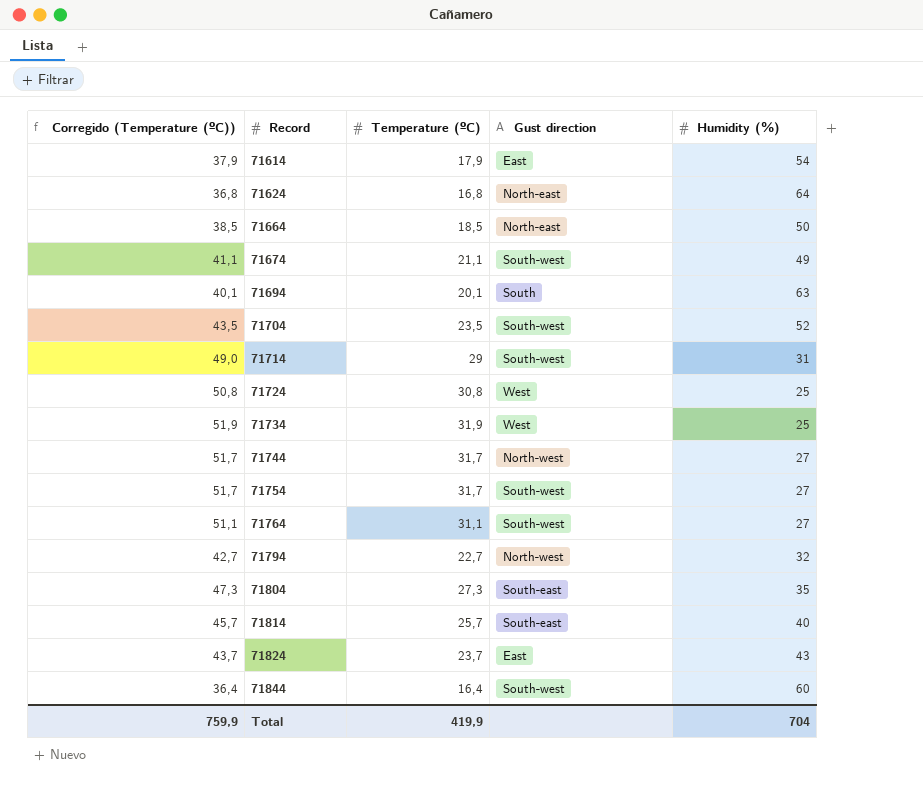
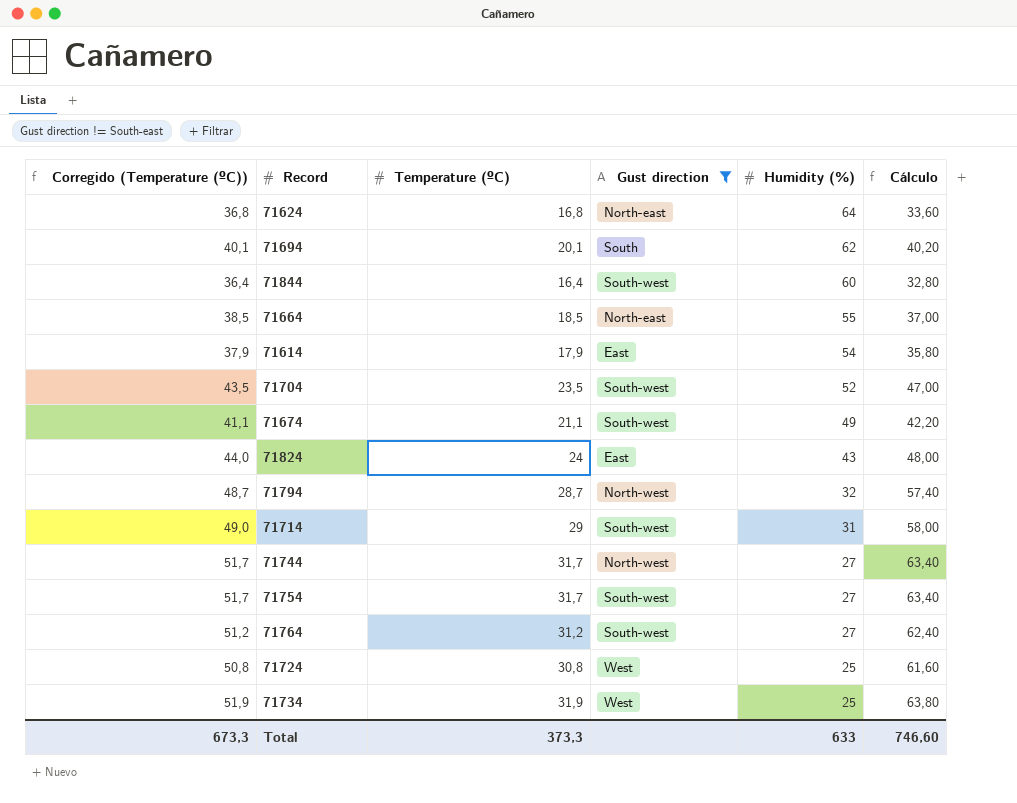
filter: none -> Gust direction != South-east
row order: Record ascending -> Humidity (%) descending
column Cálculo | formula: none -> [Temperature (ºC)] * 2
71694 | Humidity (%): 63 -> 62
71664 | Humidity (%): 50 -> 55
71824 | Corregido (Temperature (ºC)): 43,7 -> 44,0
71824 | Temperature (ºC): 23,7 -> 24
71794 | Corregido (Temperature (ºC)): 42,7 -> 48,7
71794 | Temperature (ºC): 22,7 -> 28,7
71764 | Corregido (Temperature (ºC)): 51,1 -> 51,2
71764 | Temperature (ºC): 31,1 -> 31,2
Total | Corregido (Temperature (ºC)): 759,9 -> 673,3
Total | Temperature (ºC): 419,9 -> 373,3
Total | Humidity (%): 704 -> 633

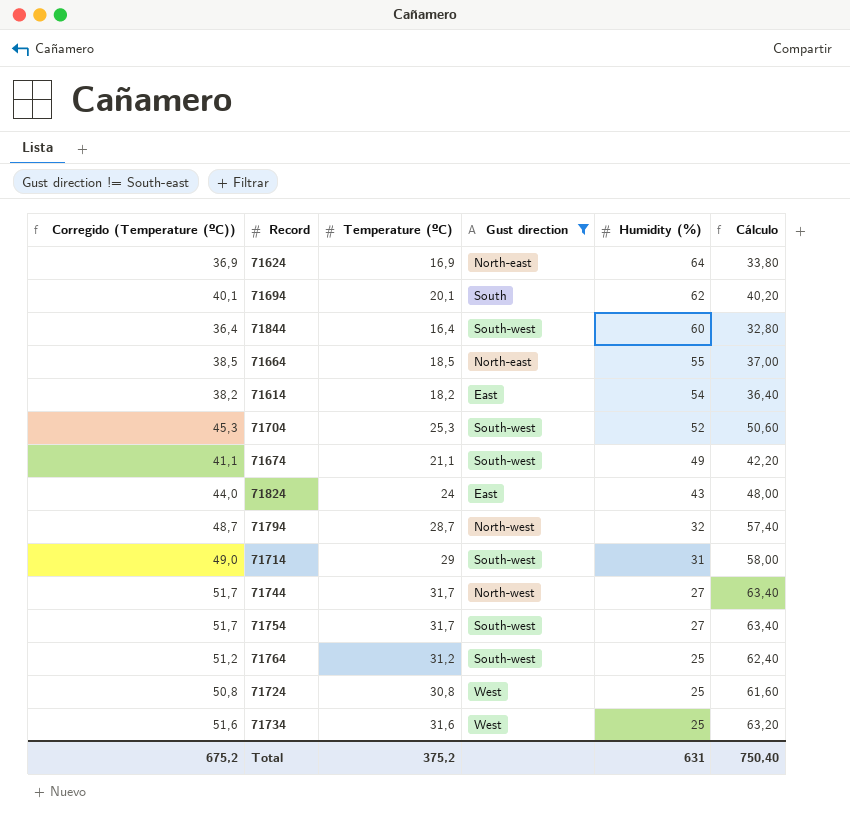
71624 | Corregido (Temperature (ºC)): 36,8 -> 36,9
71624 | Temperature (ºC): 16,8 -> 16,9
71624 | Cálculo: 33,60 -> 33,80
71614 | Corregido (Temperature (ºC)): 37,9 -> 38,2
71614 | Temperature (ºC): 17,9 -> 18,2
71614 | Cálculo: 35,80 -> 36,40
71704 | Corregido (Temperature (ºC)): 43,5 -> 45,3
71704 | Temperature (ºC): 23,5 -> 25,3
71704 | Cálculo: 47,00 -> 50,60
71764 | Humidity (%): 27 -> 25
71734 | Corregido (Temperature (ºC)): 51,9 -> 51,6
71734 | Temperature (ºC): 31,9 -> 31,6
71734 | Cálculo: 63,80 -> 63,20
Total | Corregido (Temperature (ºC)): 673,3 -> 675,2
Total | Temperature (ºC): 373,3 -> 375,2
Total | Humidity (%): 633 -> 631
Total | Cálculo: 746,60 -> 750,40

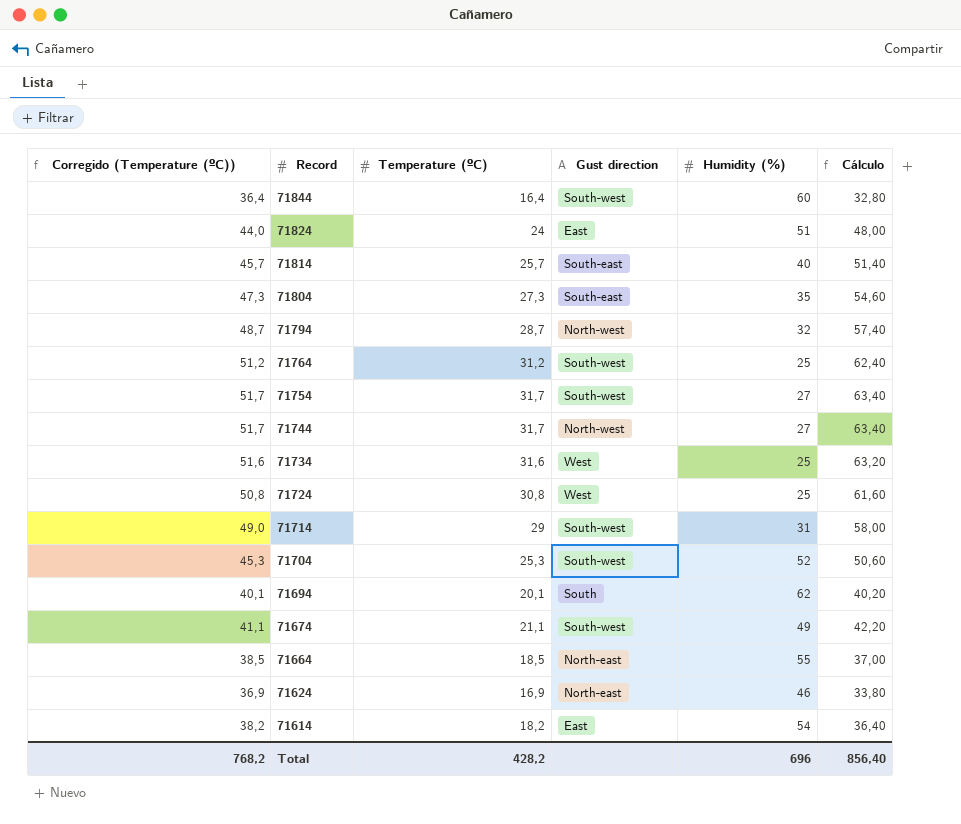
filter: Gust direction != South-east -> none
row order: Humidity (%) descending -> Record descending
71824 | Humidity (%): 43 -> 51
71624 | Humidity (%): 64 -> 46
Total | Corregido (Temperature (ºC)): 675,2 -> 768,2
Total | Temperature (ºC): 375,2 -> 428,2
Total | Humidity (%): 631 -> 696
Total | Cálculo: 750,40 -> 856,40

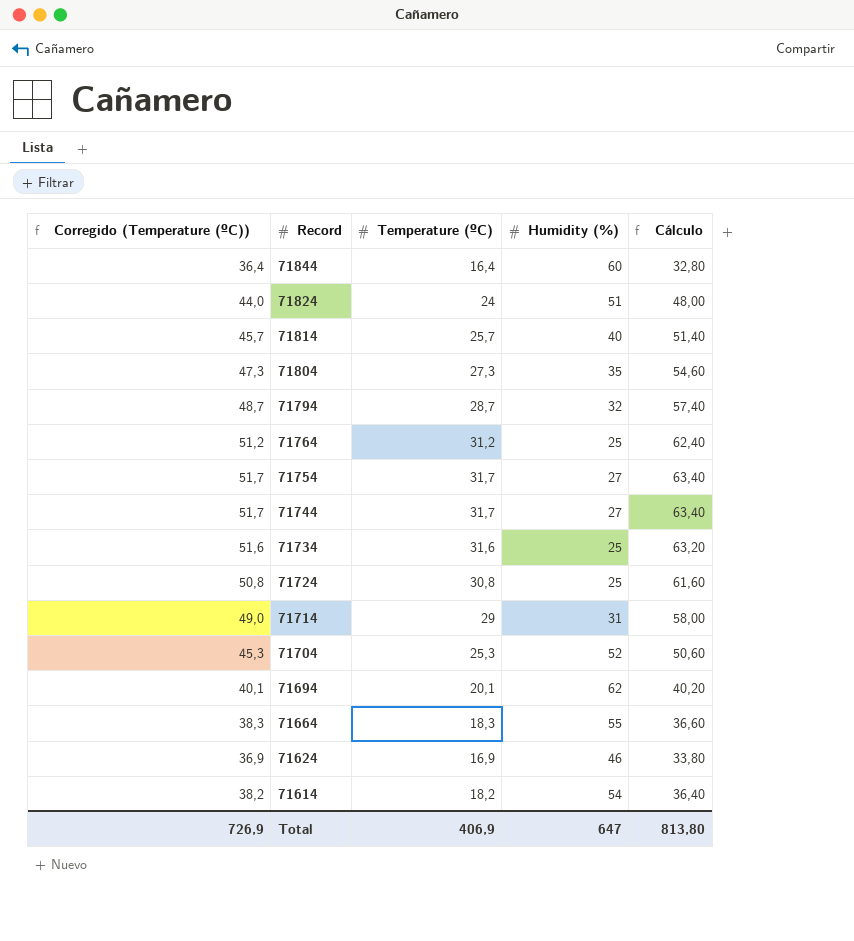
column Gust direction | position: 4 -> none
row 71674: 41,1 | 21,1 | South-west | 49 | 42,20 -> none
71664 | Corregido (Temperature (ºC)): 38,5 -> 38,3
71664 | Temperature (ºC): 18,5 -> 18,3
71664 | Cálculo: 37,00 -> 36,60
Total | Corregido (Temperature (ºC)): 768,2 -> 726,9
Total | Temperature (ºC): 428,2 -> 406,9
Total | Humidity (%): 696 -> 647
Total | Cálculo: 856,40 -> 813,80

